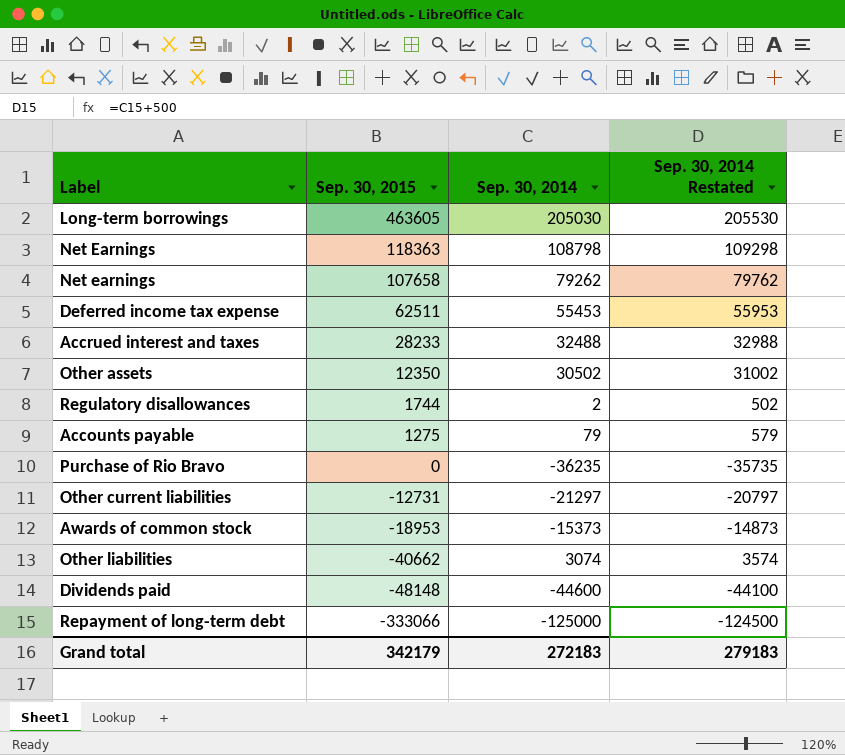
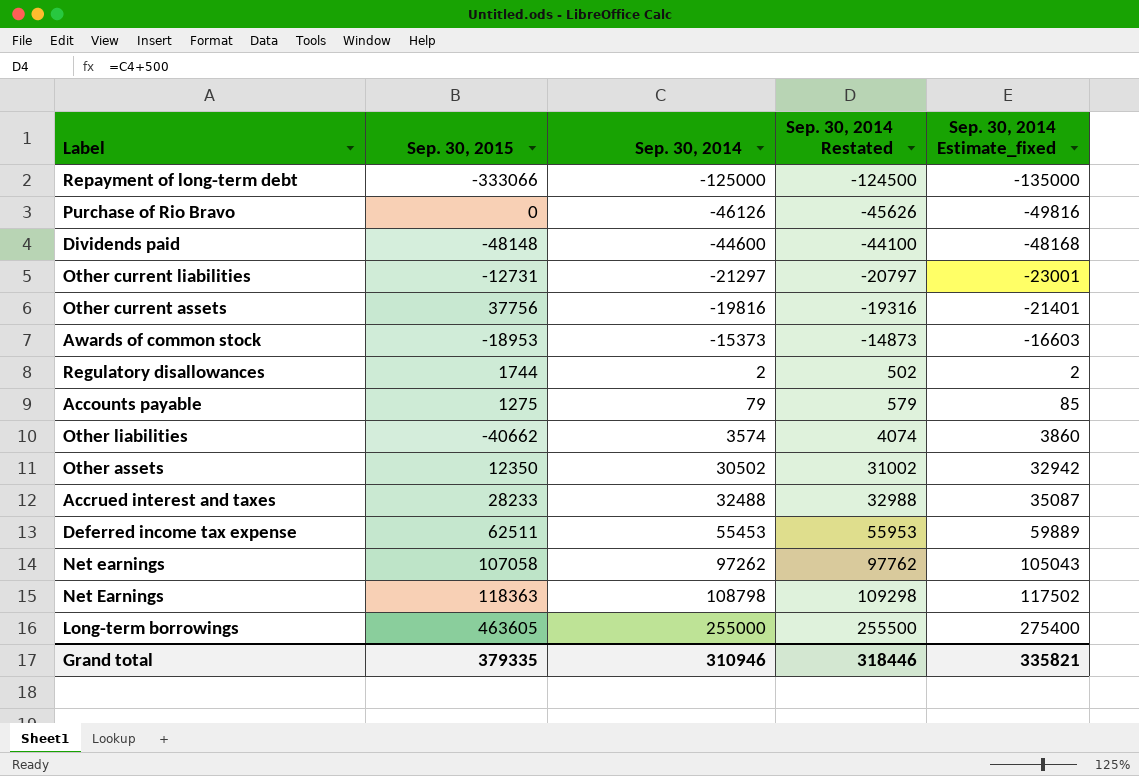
row order: Sep. 30, 2015 descending -> Sep. 30, 2014 ascending
column Sep. 30, 2014 Estimate_fixed | formula: none -> [Sep. 30, 2014] * 1.08
Purchase of Rio Bravo | Sep. 30, 2014: -36235 -> -46126
Purchase of Rio Bravo | Sep. 30, 2014 Restated: -35735 -> -45626
row Other current assets: none -> 37756 | -19816 | -19316 | -21401
Other liabilities | Sep. 30, 2014: 3074 -> 3574
Other liabilities | Sep. 30, 2014 Restated: 3574 -> 4074
Net earnings | Sep. 30, 2015: 107658 -> 107058
Net earnings | Sep. 30, 2014: 79262 -> 97262
Net earnings | Sep. 30, 2014 Restated: 79762 -> 97762
Long-term borrowings | Sep. 30, 2014: 205030 -> 255000
Long-term borrowings | Sep. 30, 2014 Restated: 205530 -> 255500
Grand total | Sep. 30, 2015: 342179 -> 379335
Grand total | Sep. 30, 2014: 272183 -> 310946
Grand total | Sep. 30, 2014 Restated: 279183 -> 318446

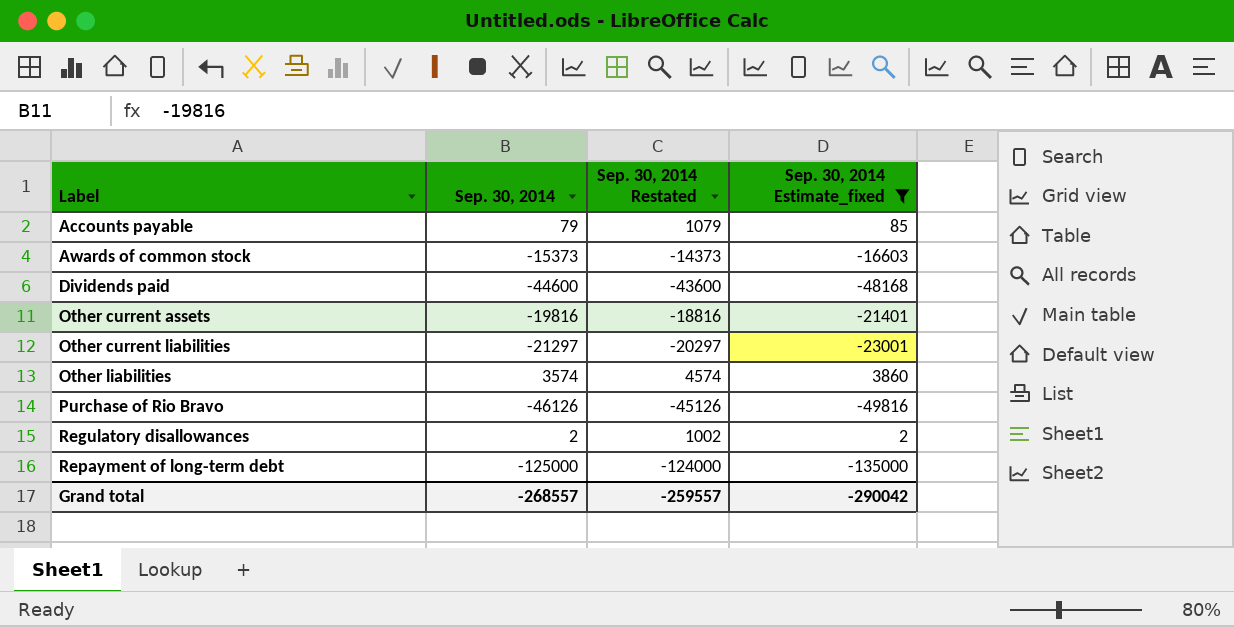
filter: none -> Sep. 30, 2014 Estimate_fixed <= 3860
row order: Sep. 30, 2014 ascending -> Label ascending
column Sep. 30, 2015 | position: 2 -> none
column Sep. 30, 2014 Restated | formula: [Sep. 30, 2014] + 500 -> [Sep. 30, 2014] + 1000
Grand total | Sep. 30, 2014: 310946 -> -268557
Grand total | Sep. 30, 2014 Restated: 318446 -> -259557
Grand total | Sep. 30, 2014 Estimate_fixed: 335821 -> -290042

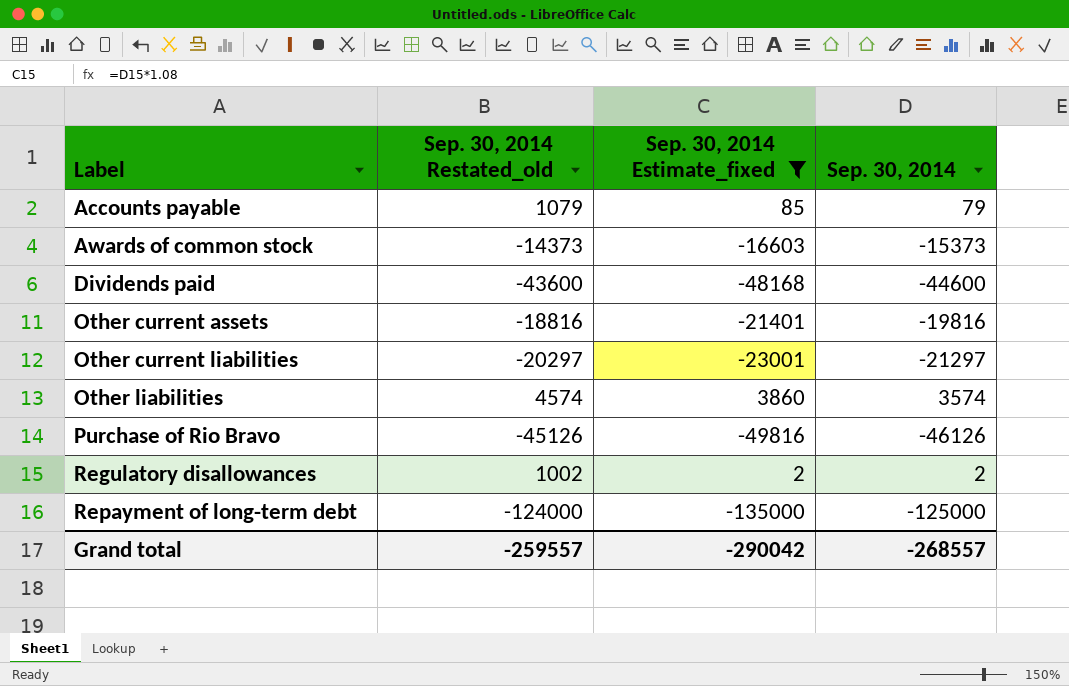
column name: Sep. 30, 2014 Restated -> Sep. 30, 2014 Restated_old
column Sep. 30, 2014 | position: 2 -> 4

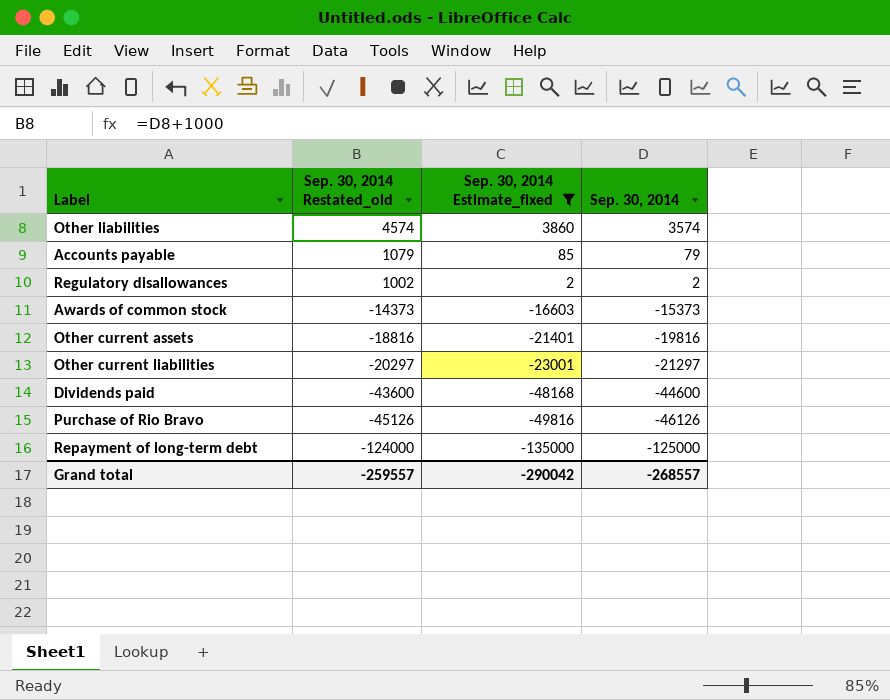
row order: Label ascending -> Sep. 30, 2014 Restated_old descending

